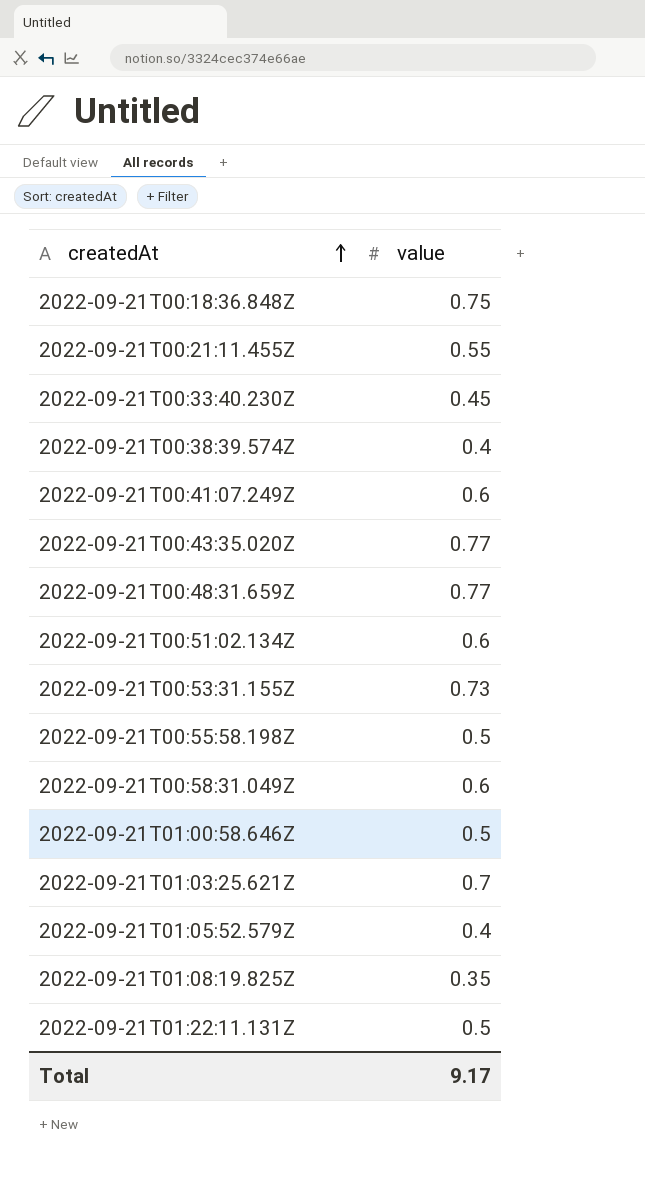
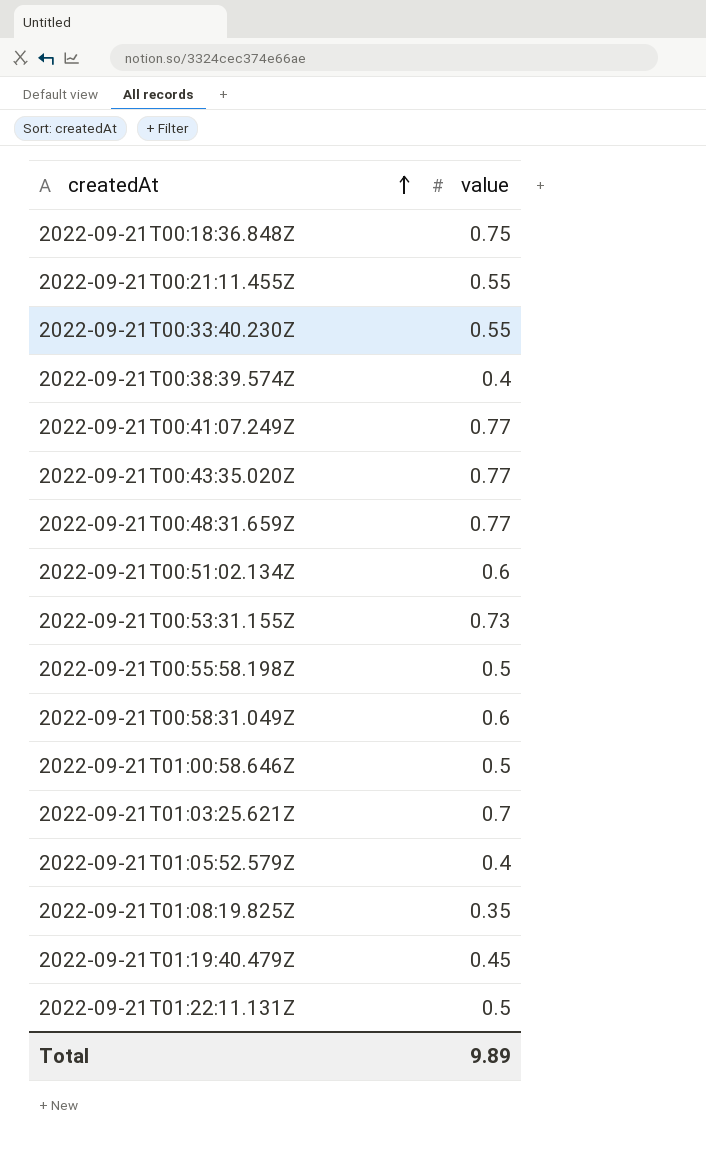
2022-09-21T00:33:40.230Z | value: 0.45 -> 0.55
2022-09-21T00:41:07.249Z | value: 0.6 -> 0.77
row 2022-09-21T01:19:40.479Z: none -> 0.45
Total | value: 9.17 -> 9.89

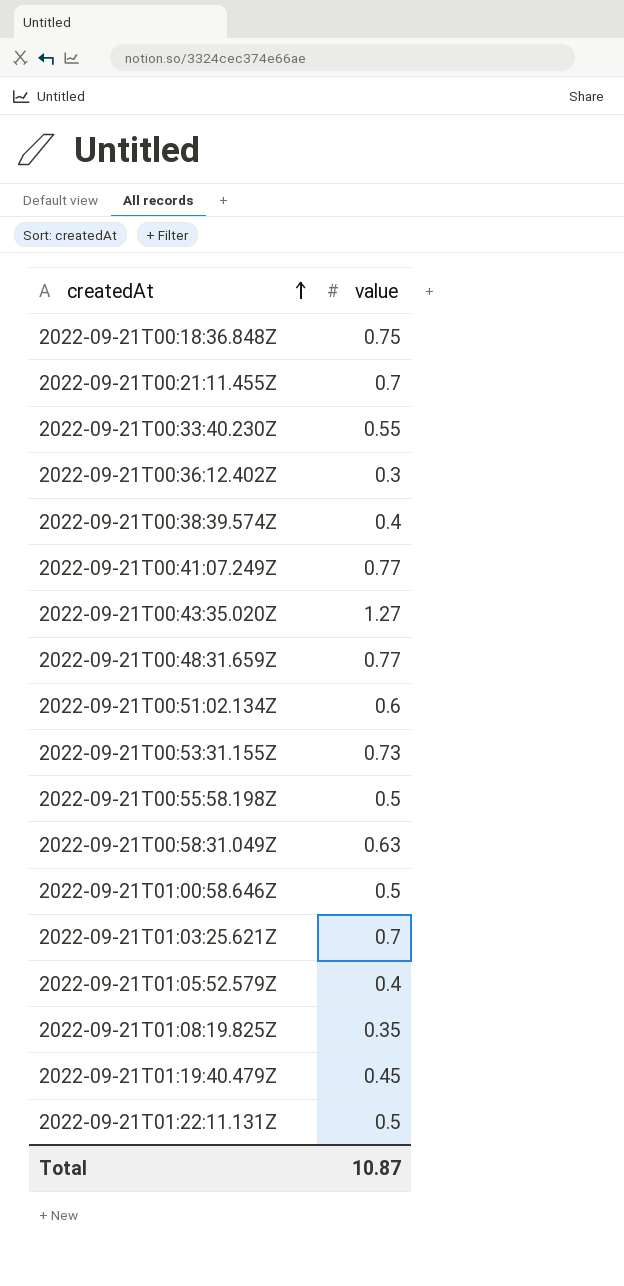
2022-09-21T00:21:11.455Z | value: 0.55 -> 0.7
row 2022-09-21T00:36:12.402Z: none -> 0.3
2022-09-21T00:43:35.020Z | value: 0.77 -> 1.27
2022-09-21T00:58:31.049Z | value: 0.6 -> 0.63
Total | value: 9.89 -> 10.87

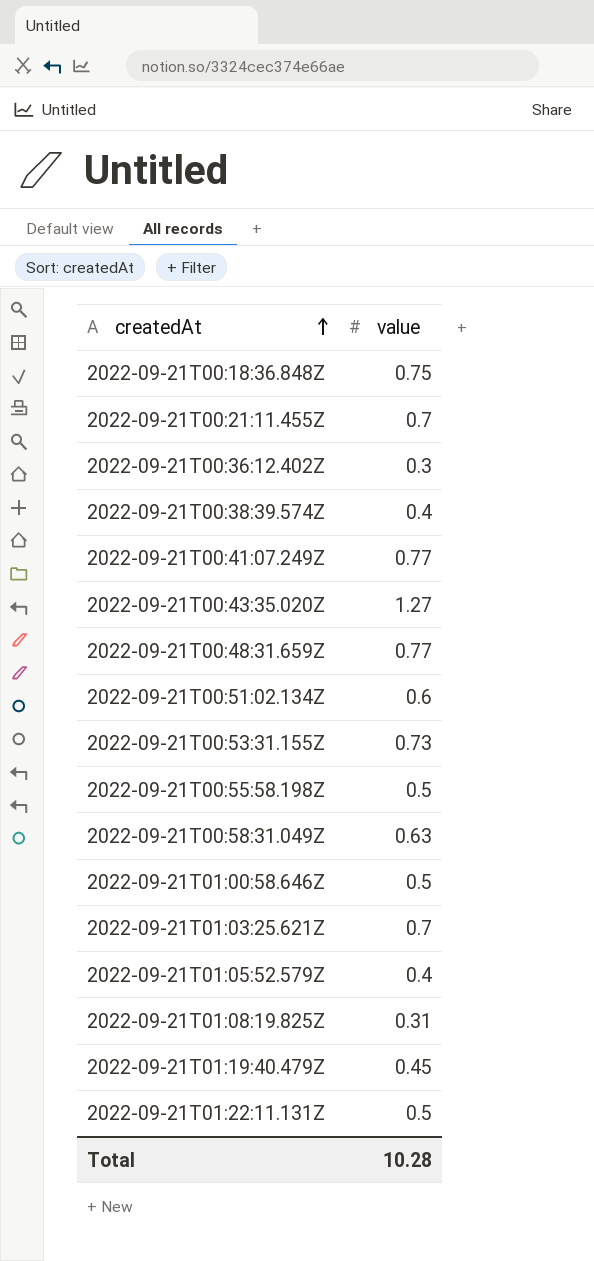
row 2022-09-21T00:33:40.230Z: 0.55 -> none
2022-09-21T01:08:19.825Z | value: 0.35 -> 0.31
Total | value: 10.87 -> 10.28

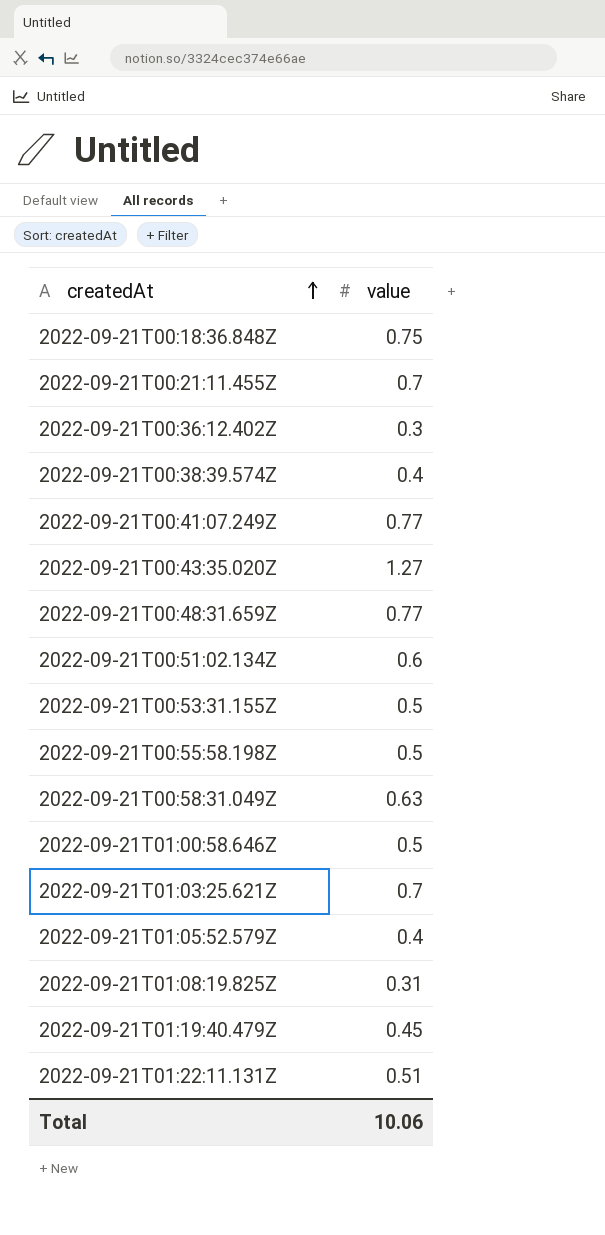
2022-09-21T00:53:31.155Z | value: 0.73 -> 0.5
2022-09-21T01:22:11.131Z | value: 0.5 -> 0.51
Total | value: 10.28 -> 10.06

